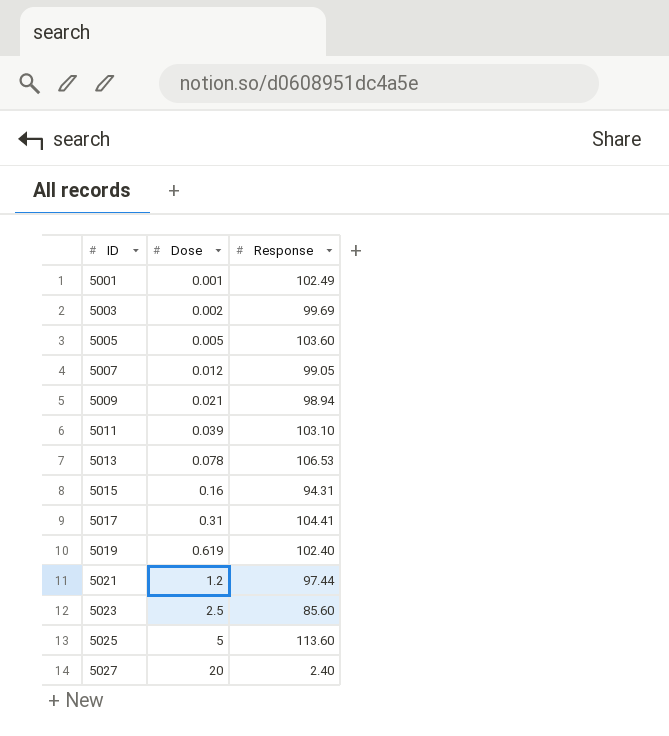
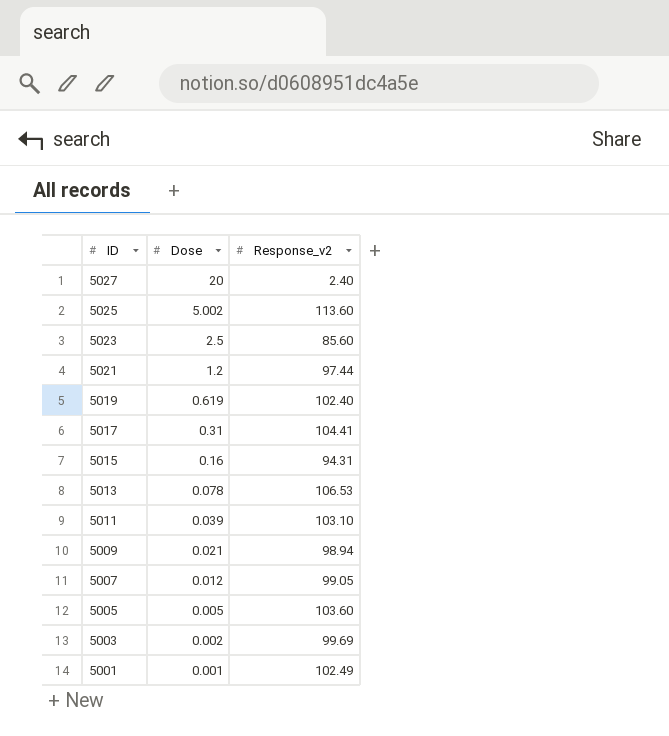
row order: ID ascending -> ID descending
column name: Response -> Response_v2
5025 | Dose: 5 -> 5.002

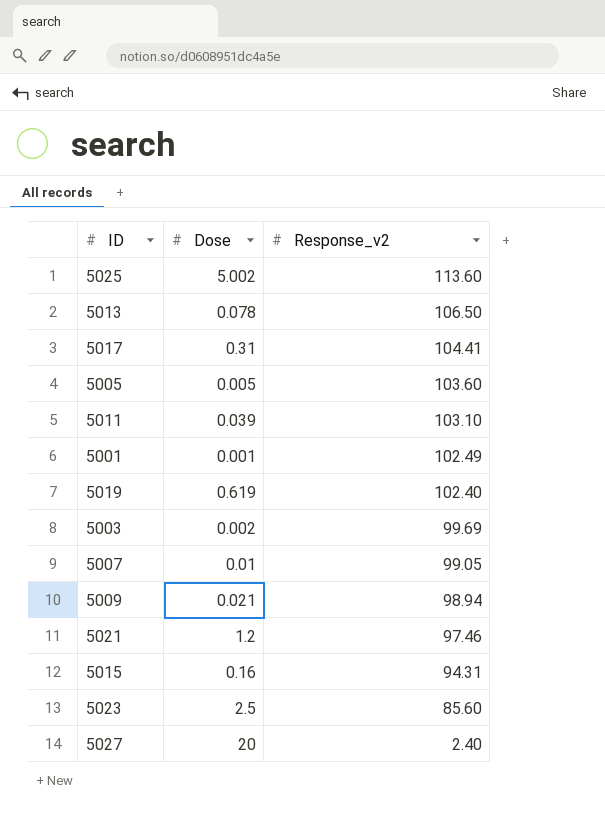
row order: ID descending -> Response_v2 descending
5013 | Response_v2: 106.53 -> 106.50
5007 | Dose: 0.012 -> 0.01
5021 | Response_v2: 97.44 -> 97.46

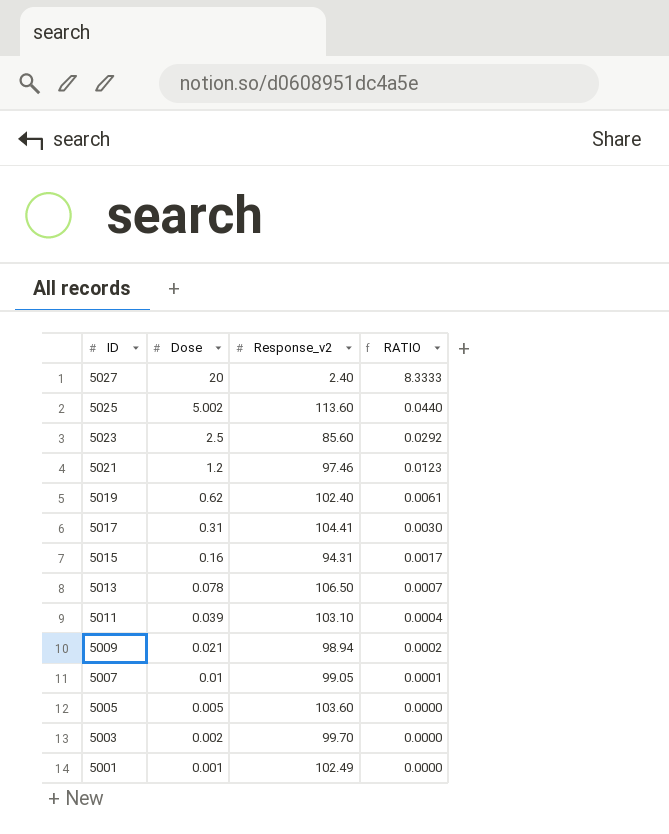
row order: Response_v2 descending -> ID descending
column RATIO | formula: none -> [Dose] / [Response_v2]
5019 | Dose: 0.619 -> 0.62
5003 | Response_v2: 99.69 -> 99.70

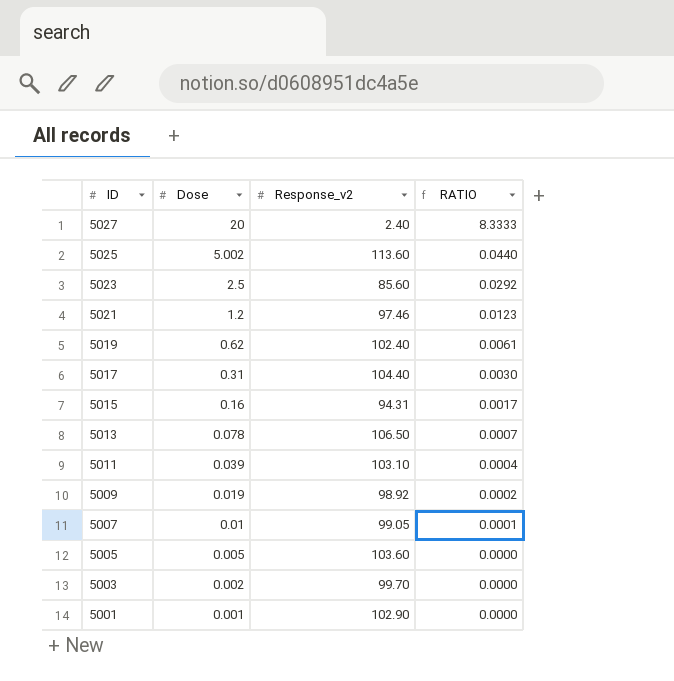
5017 | Response_v2: 104.41 -> 104.40
5009 | Dose: 0.021 -> 0.019
5009 | Response_v2: 98.94 -> 98.92
5001 | Response_v2: 102.49 -> 102.90

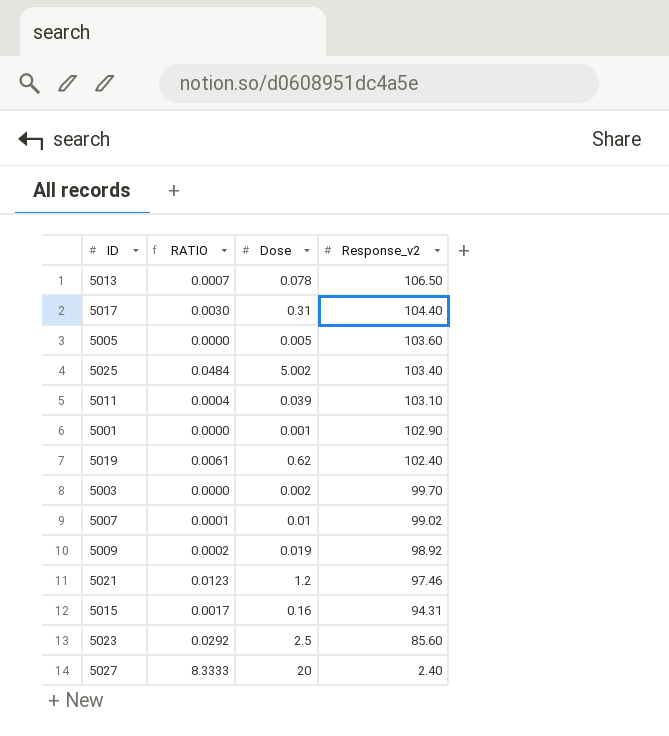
row order: ID descending -> Response_v2 descending
column RATIO | position: 4 -> 2
5025 | RATIO: 0.0440 -> 0.0484
5025 | Response_v2: 113.60 -> 103.40
5007 | Response_v2: 99.05 -> 99.02

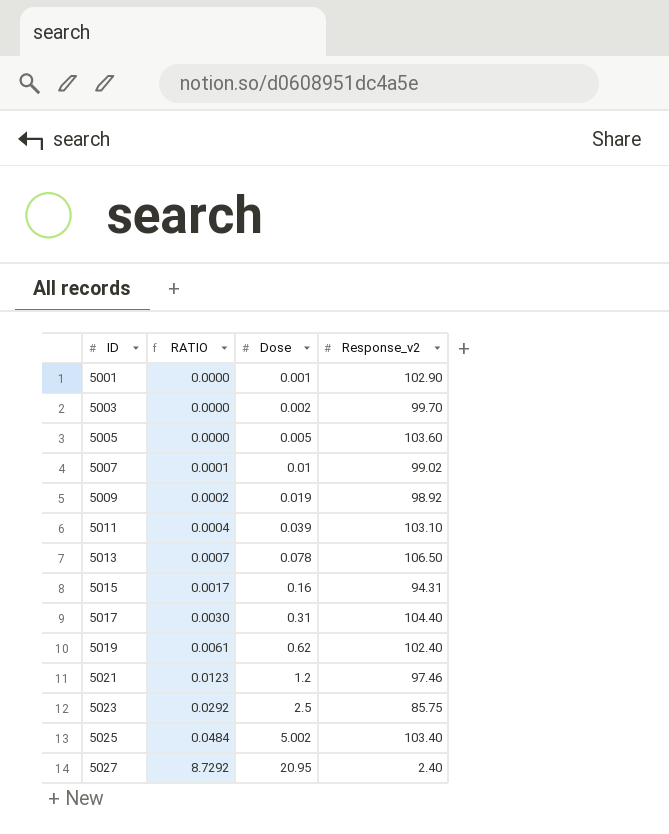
row order: Response_v2 descending -> ID ascending
5023 | Response_v2: 85.60 -> 85.75
5027 | RATIO: 8.3333 -> 8.7292
5027 | Dose: 20 -> 20.95

